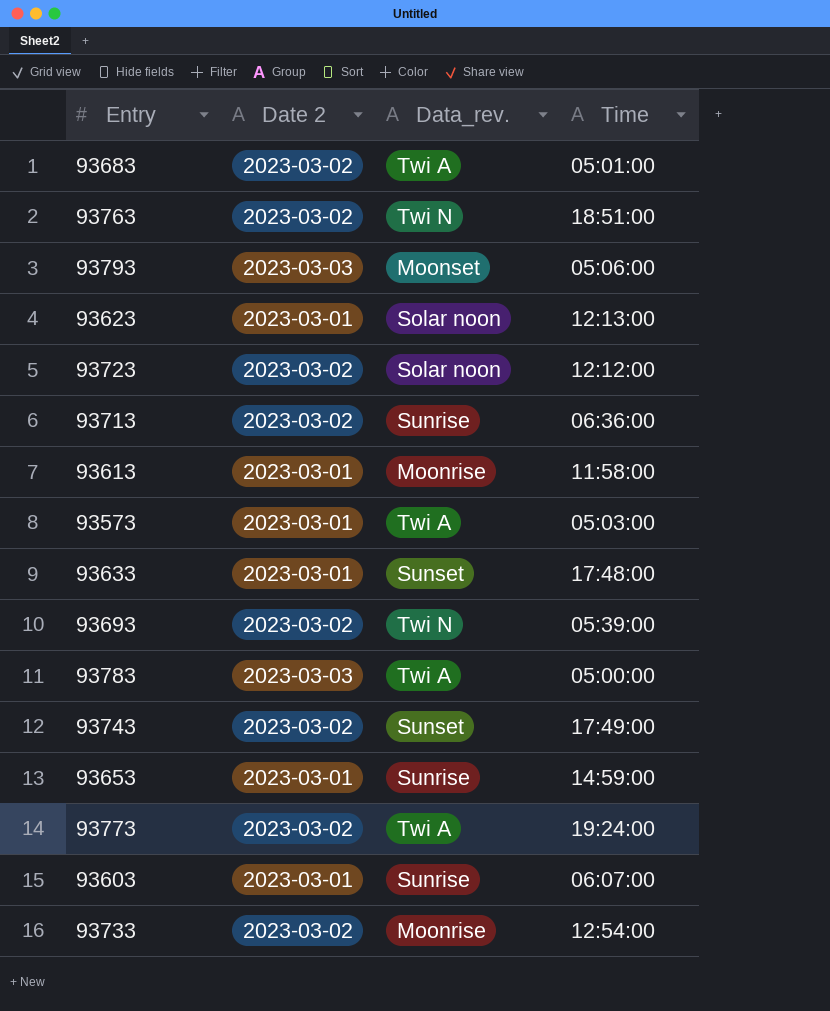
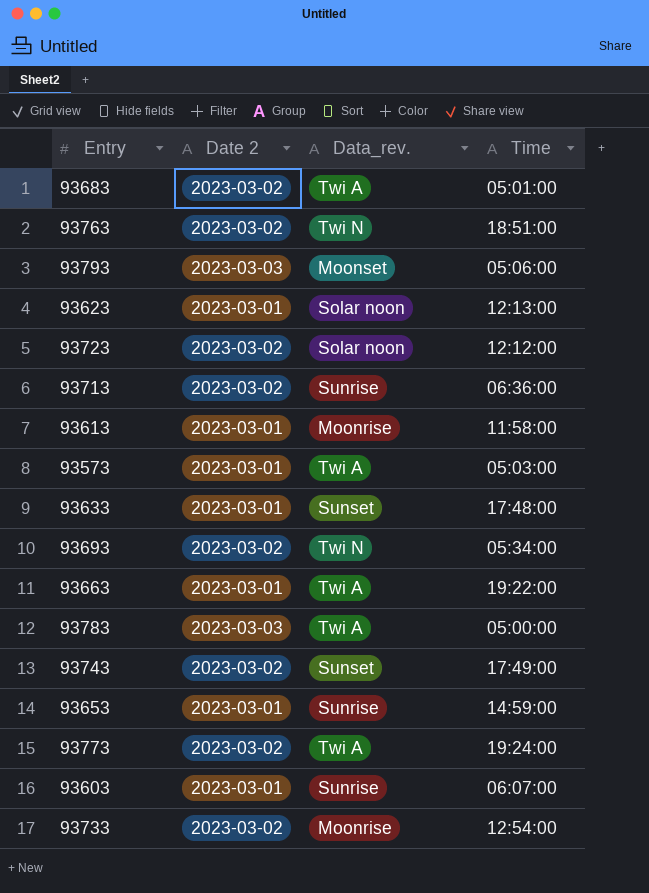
93693 | Time: 05:39:00 -> 05:34:00
row 93663: none -> 2023-03-01 | Twi A | 19:22:00

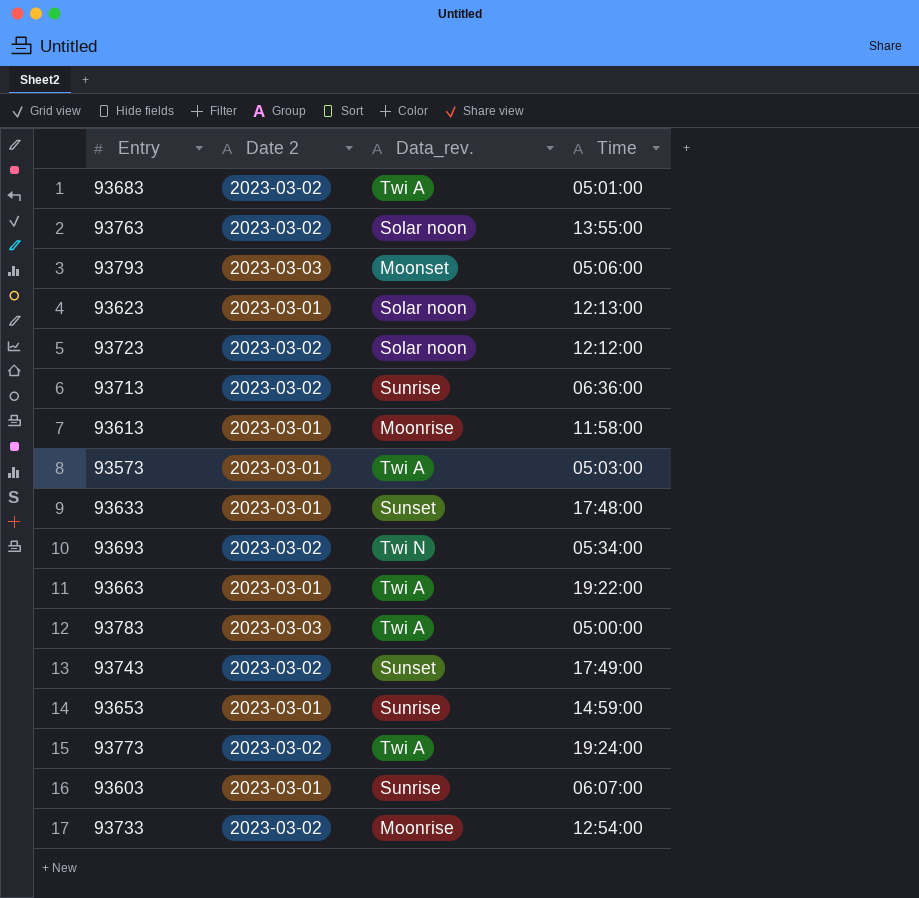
93763 | Data_rev.: Twi N -> Solar noon
93763 | Time: 18:51:00 -> 13:55:00

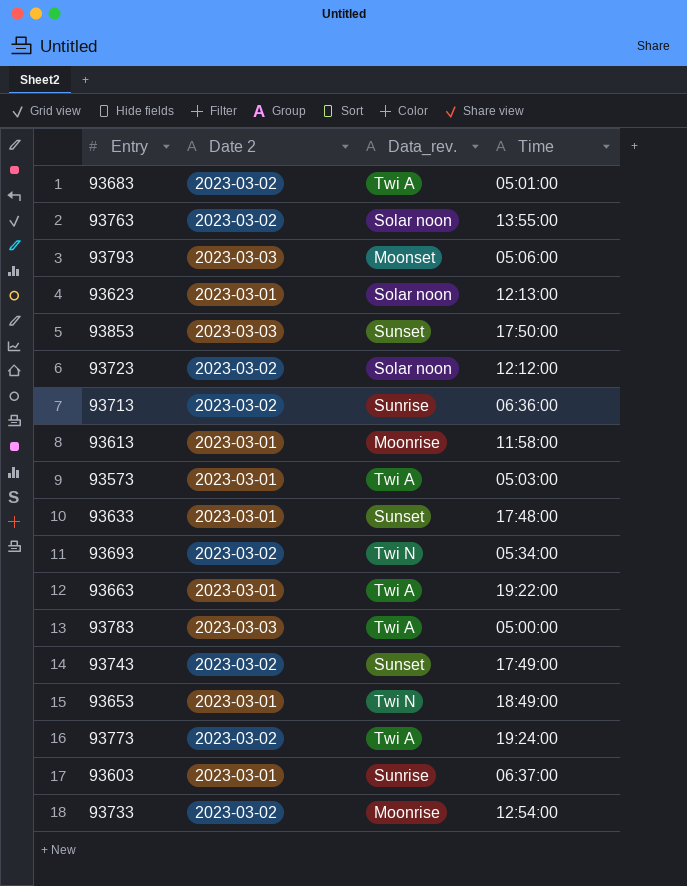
row 93853: none -> 2023-03-03 | Sunset | 17:50:00
93653 | Data_rev.: Sunrise -> Twi N
93653 | Time: 14:59:00 -> 18:49:00
93603 | Time: 06:07:00 -> 06:37:00

